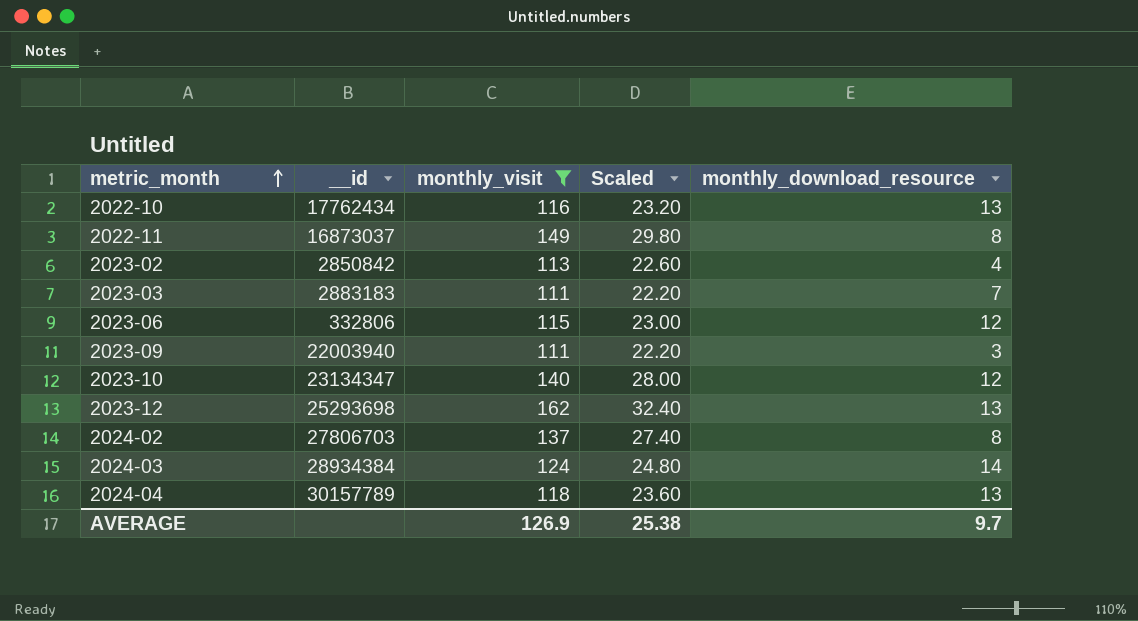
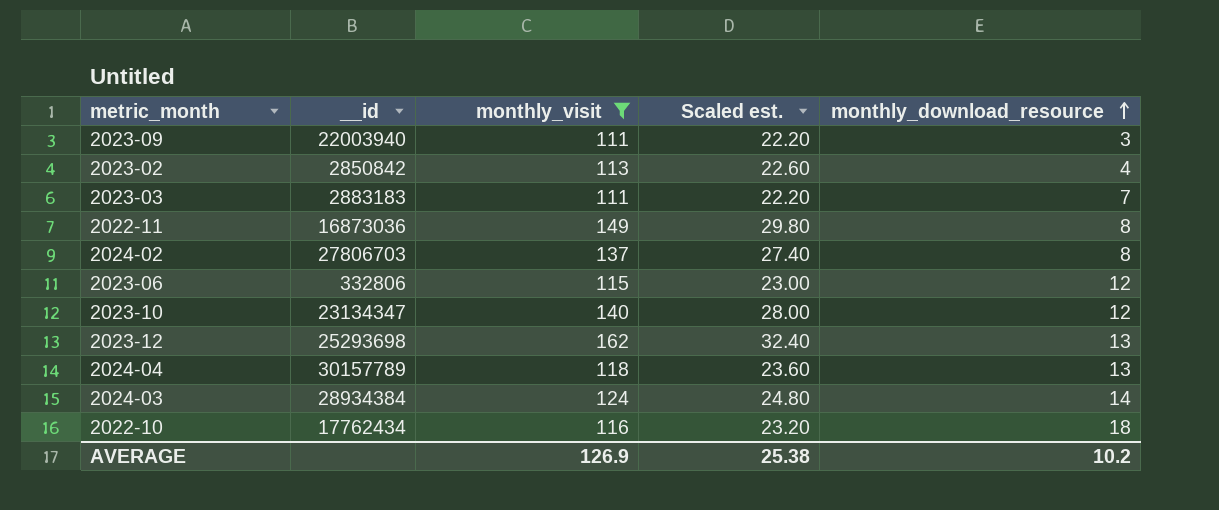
row order: metric_month ascending -> monthly_download_resource ascending
column name: Scaled -> Scaled est.
2022-11 | __id: 16873037 -> 16873036
2022-10 | monthly_download_resource: 13 -> 18
AVERAGE | monthly_download_resource: 9.7 -> 10.2

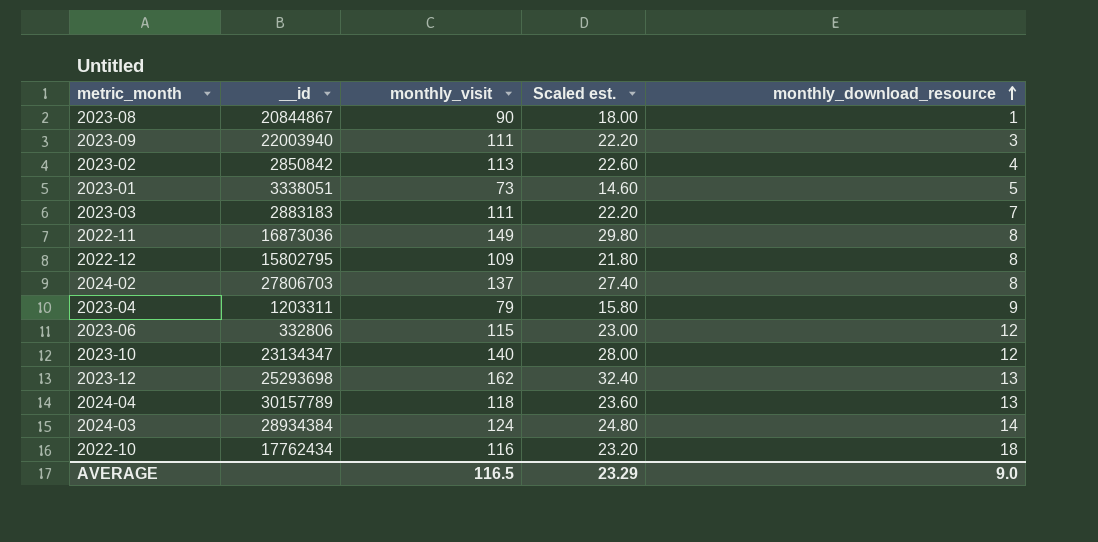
filter: monthly_visit >= 111 -> none
AVERAGE | monthly_visit: 126.9 -> 116.5
AVERAGE | Scaled est.: 25.38 -> 23.29
AVERAGE | monthly_download_resource: 10.2 -> 9.0

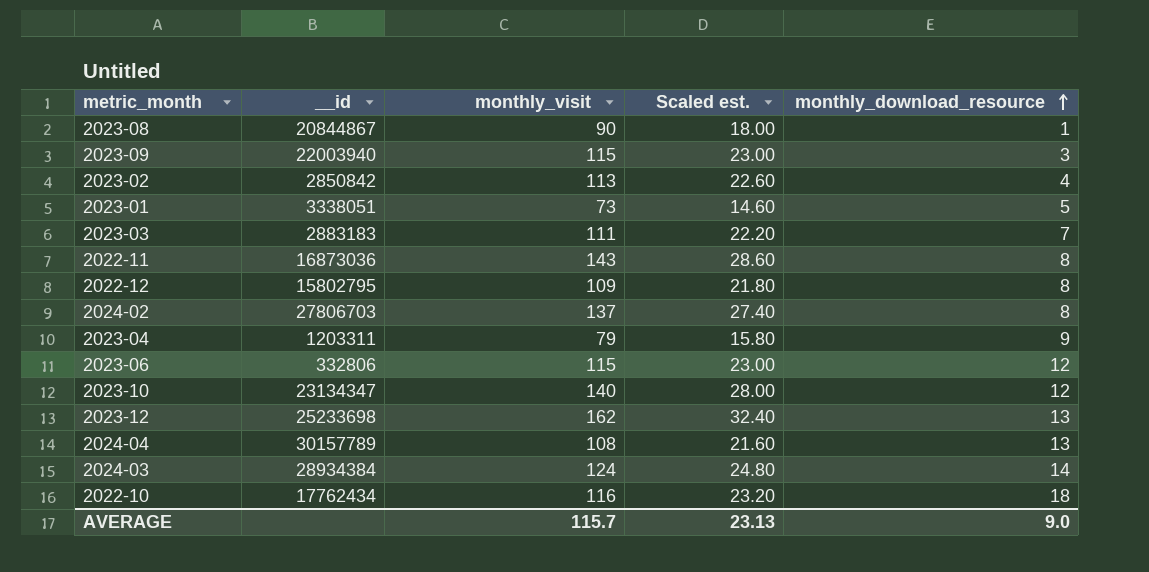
2023-09 | monthly_visit: 111 -> 115
2023-09 | Scaled est.: 22.20 -> 23.00
2022-11 | monthly_visit: 149 -> 143
2022-11 | Scaled est.: 29.80 -> 28.60
2023-12 | __id: 25293698 -> 25233698
2024-04 | monthly_visit: 118 -> 108
2024-04 | Scaled est.: 23.60 -> 21.60
AVERAGE | monthly_visit: 116.5 -> 115.7
AVERAGE | Scaled est.: 23.29 -> 23.13

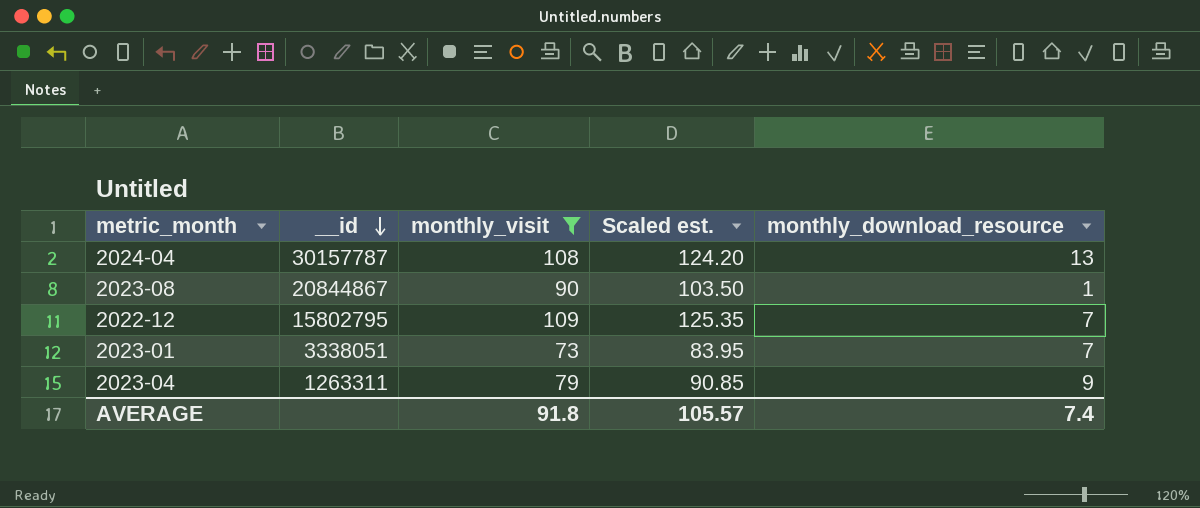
filter: none -> monthly_visit <= 109
row order: monthly_download_resource ascending -> __id descending
column Scaled est. | formula: [monthly_visit] * 0.2 -> [monthly_visit] * 1.15
2024-04 | __id: 30157789 -> 30157787
2022-12 | monthly_download_resource: 8 -> 7
2023-01 | monthly_download_resource: 5 -> 7
2023-04 | __id: 1203311 -> 1263311
AVERAGE | monthly_visit: 115.7 -> 91.8
AVERAGE | Scaled est.: 23.13 -> 105.57
AVERAGE | monthly_download_resource: 9.0 -> 7.4

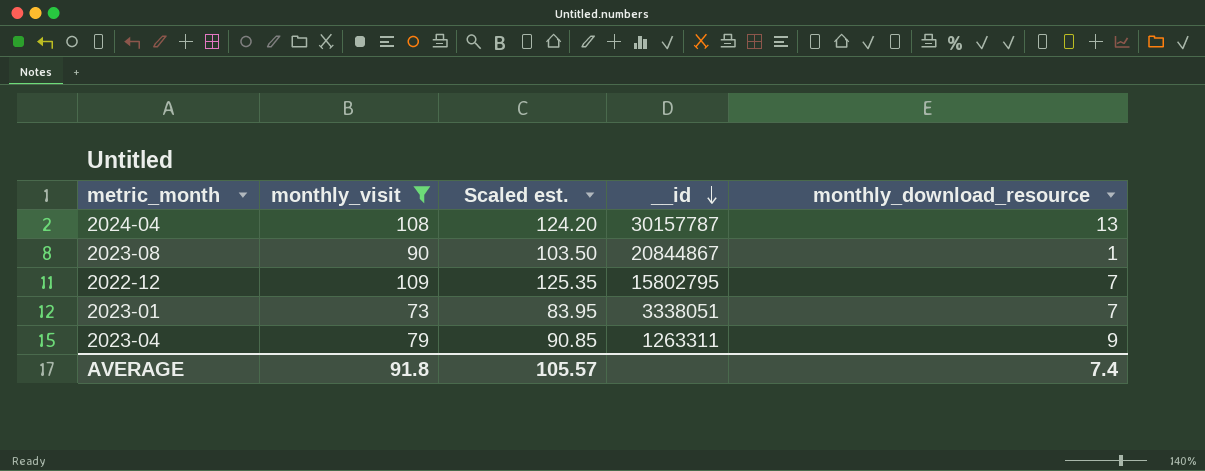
column __id | position: 2 -> 4

